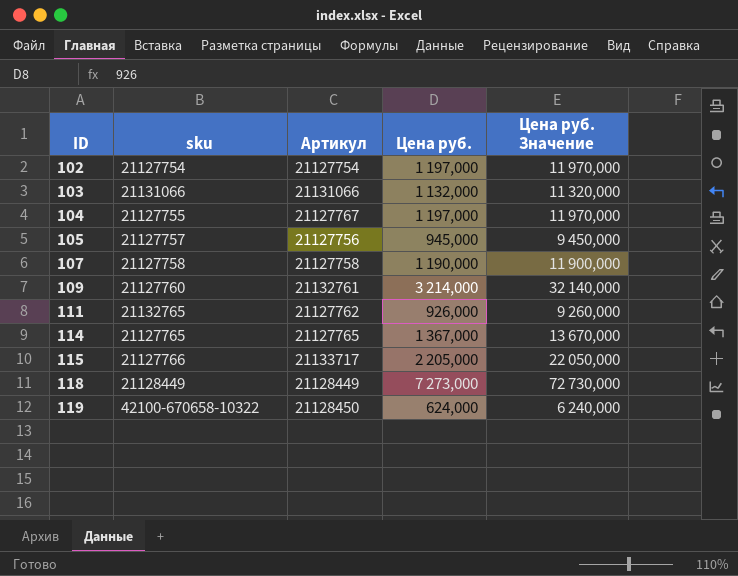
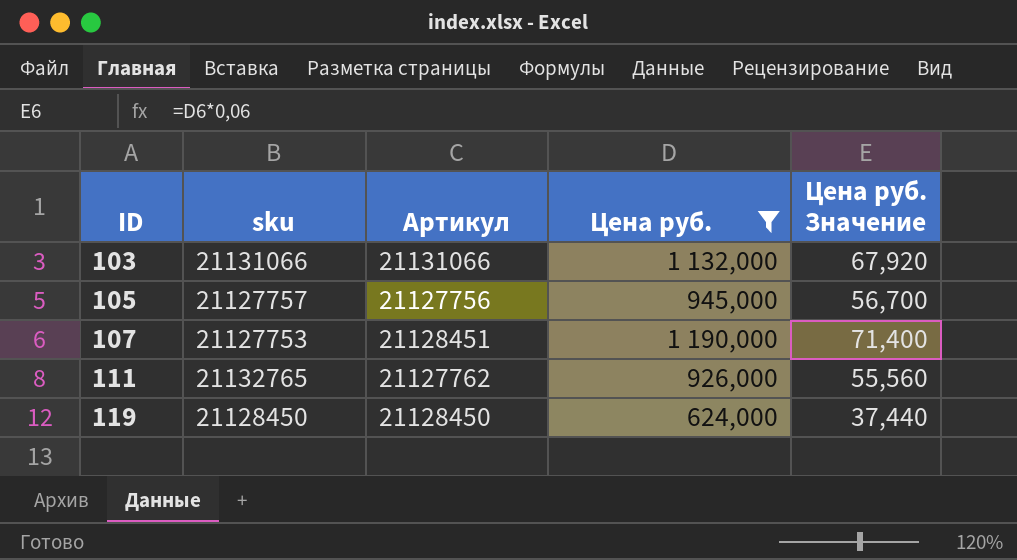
filter: none -> Цена руб. <= 1 190,000
column Цена руб. Значение | formula: [Цена руб.] * 10 -> [Цена руб.] * 0,06
107 | sku: 21127758 -> 21127753
107 | Артикул: 21127758 -> 21128451
119 | sku: 42100-670658-10322 -> 21128450

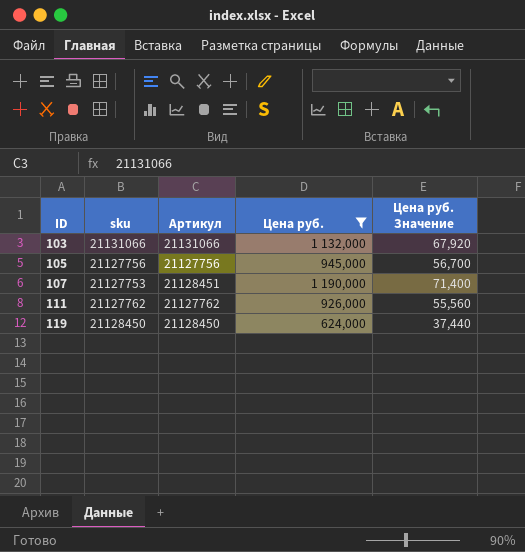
105 | sku: 21127757 -> 21127756
111 | sku: 21132765 -> 21127762

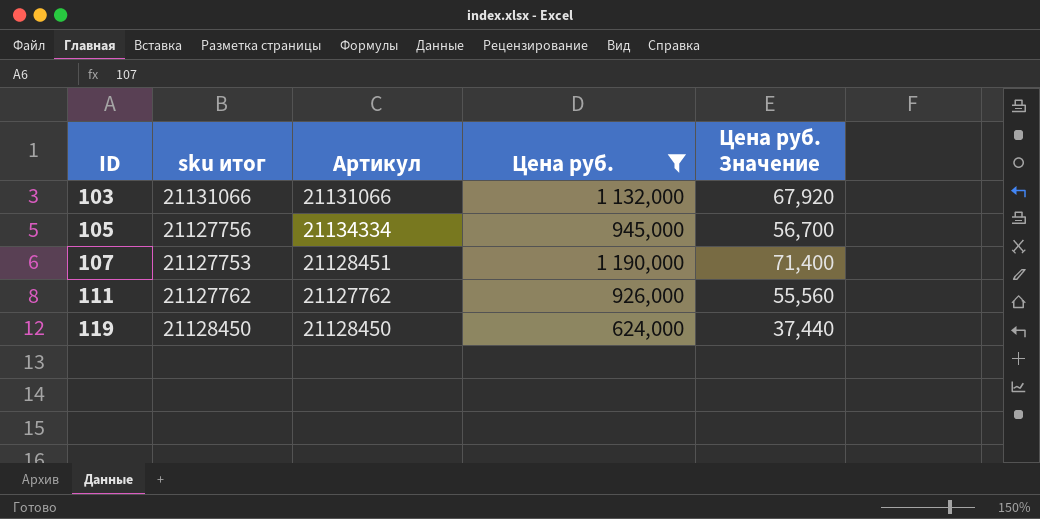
column name: sku -> sku итог
105 | Артикул: 21127756 -> 21134334

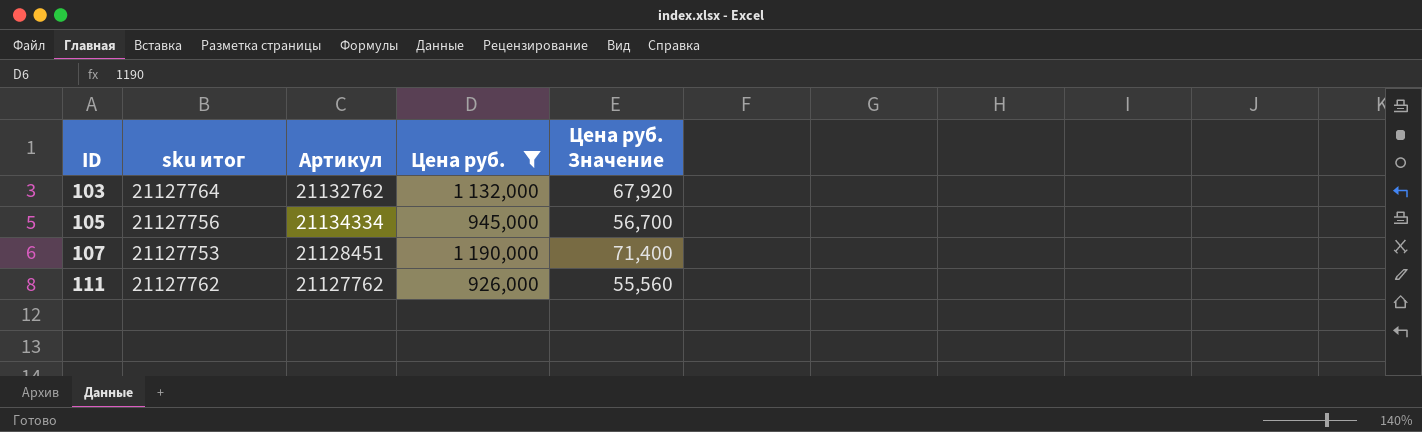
row 119: 21128450 | 21128450 | 624,000 | 37,440 -> none
103 | sku итог: 21131066 -> 21127764
103 | Артикул: 21131066 -> 21132762

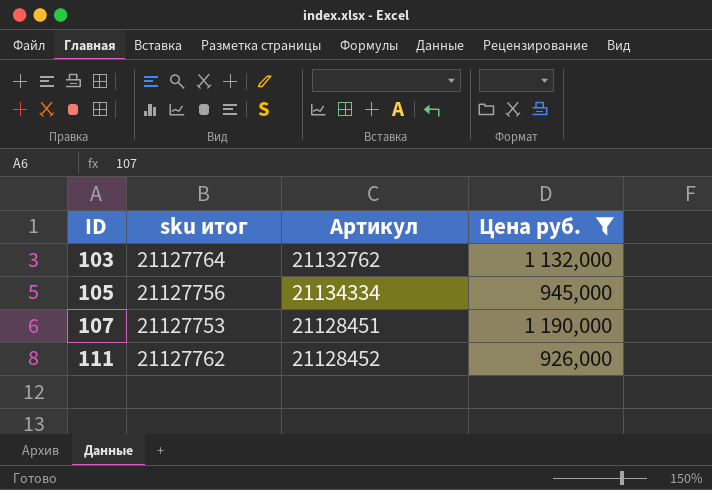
column Цена руб. Значение | formula: [Цена руб.] * 0,06 -> none
111 | Артикул: 21127762 -> 21128452

